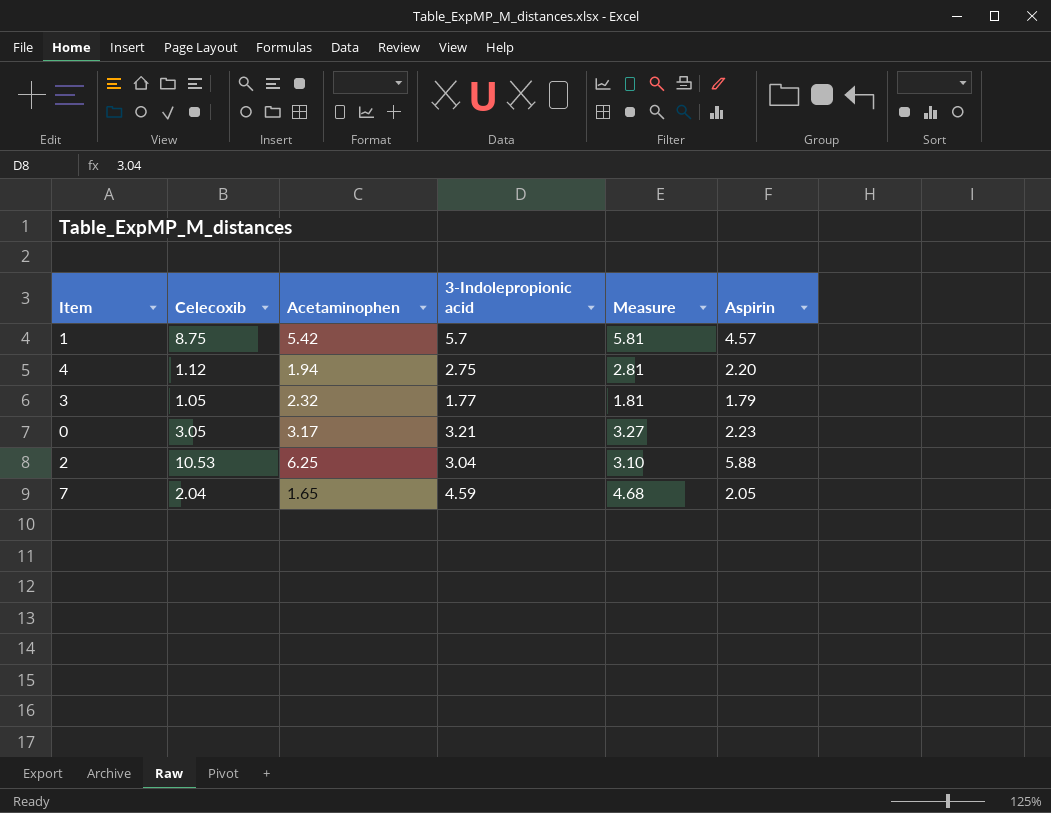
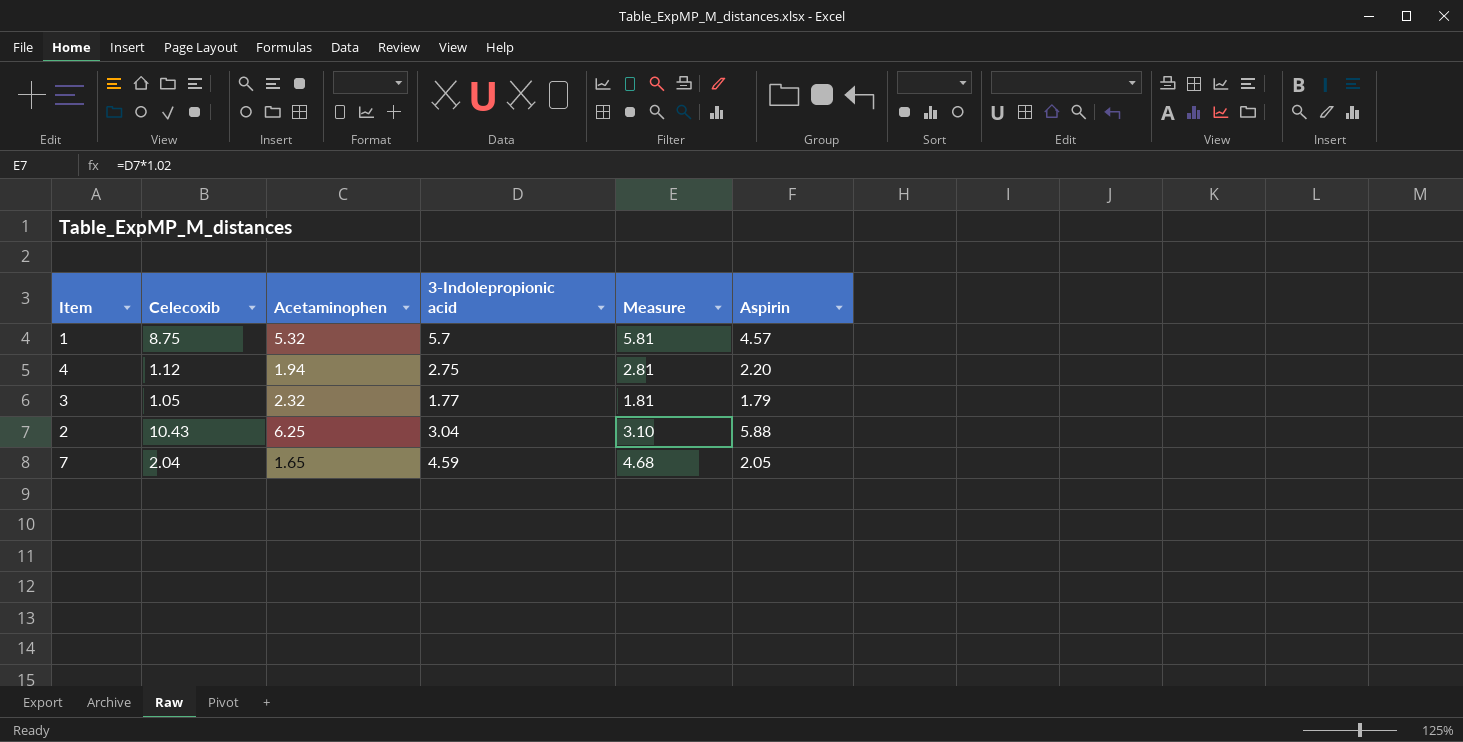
row 0: 3.05 | 3.17 | 3.21 | 3.27 | 2.23 -> none
1 | Acetaminophen: 5.42 -> 5.32
2 | Celecoxib: 10.53 -> 10.43

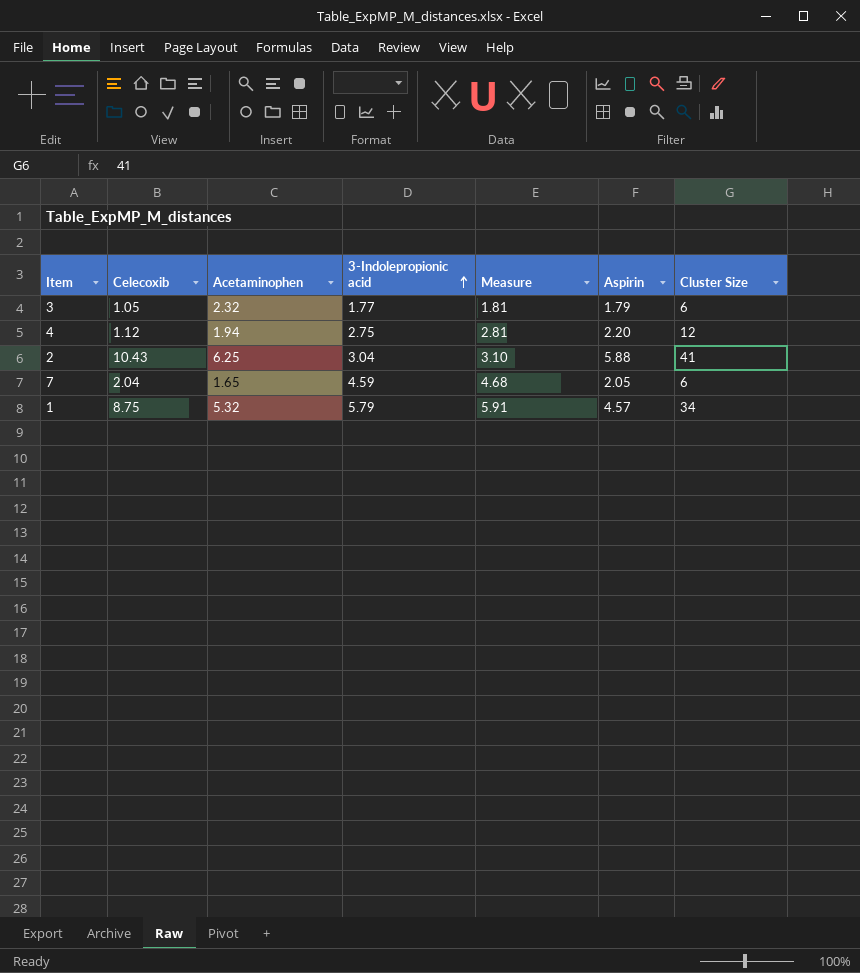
row order: none -> 3-Indolepropionic acid ascending
column Cluster Size | position: none -> 7
1 | 3-Indolepropionic acid: 5.7 -> 5.79
1 | Measure: 5.81 -> 5.91

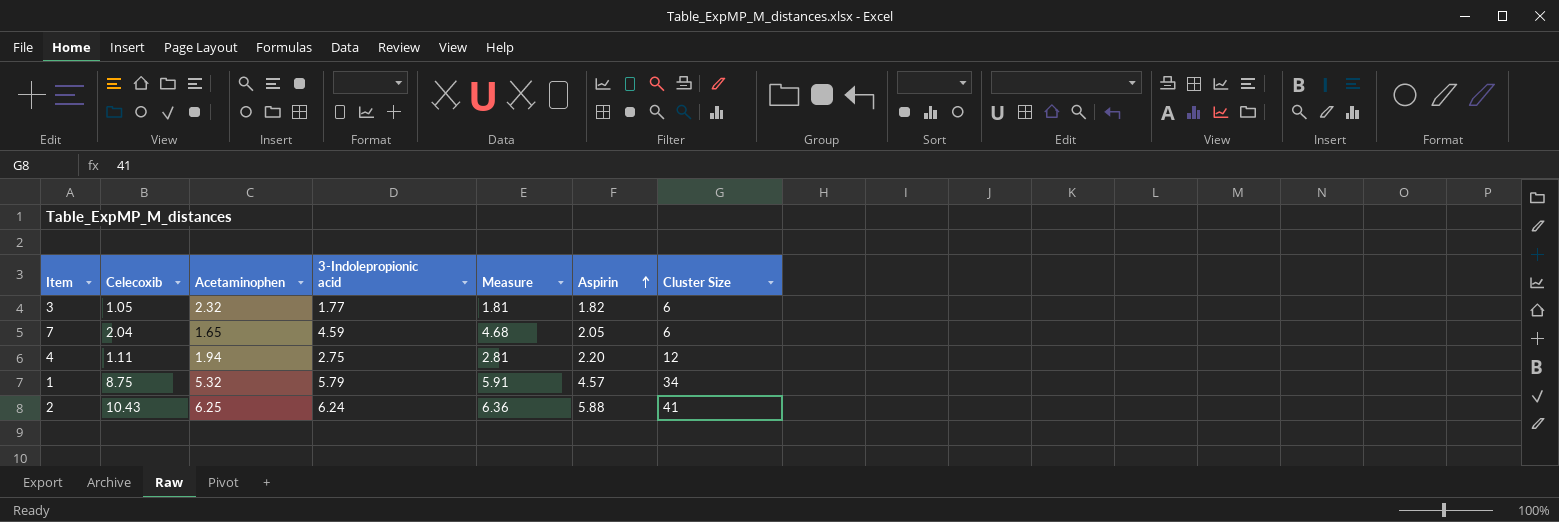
row order: 3-Indolepropionic acid ascending -> Aspirin ascending
3 | Aspirin: 1.79 -> 1.82
4 | Celecoxib: 1.12 -> 1.11
2 | 3-Indolepropionic acid: 3.04 -> 6.24
2 | Measure: 3.10 -> 6.36

